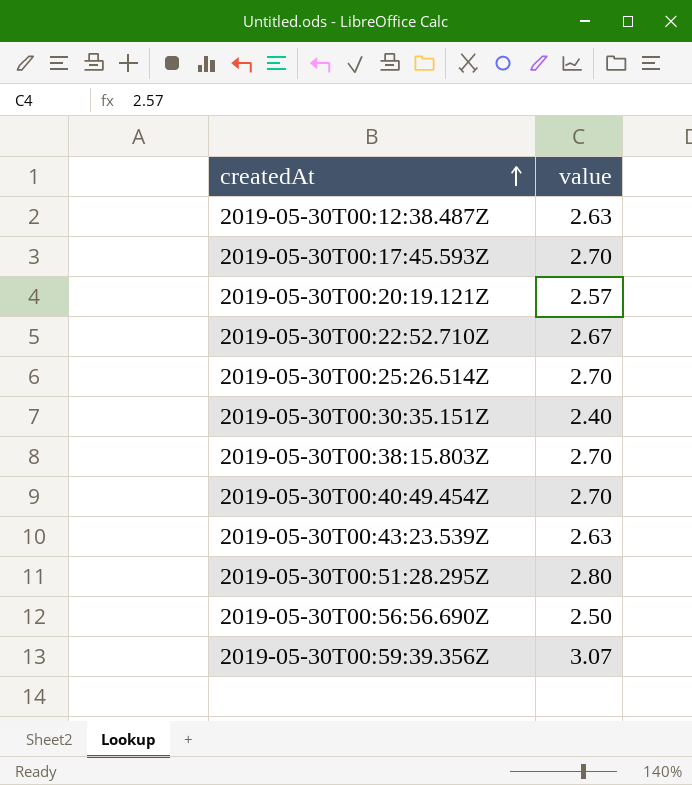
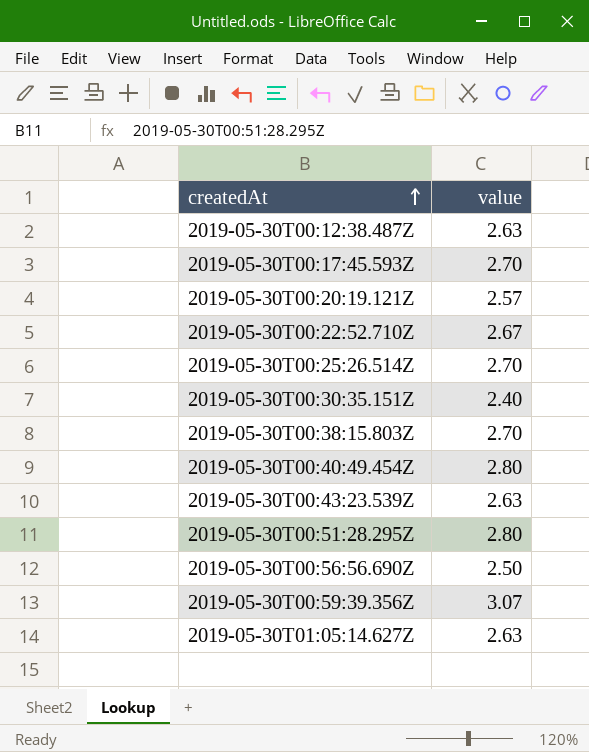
2019-05-30T00:40:49.454Z | value: 2.70 -> 2.80
row 2019-05-30T01:05:14.627Z: none -> 2.63

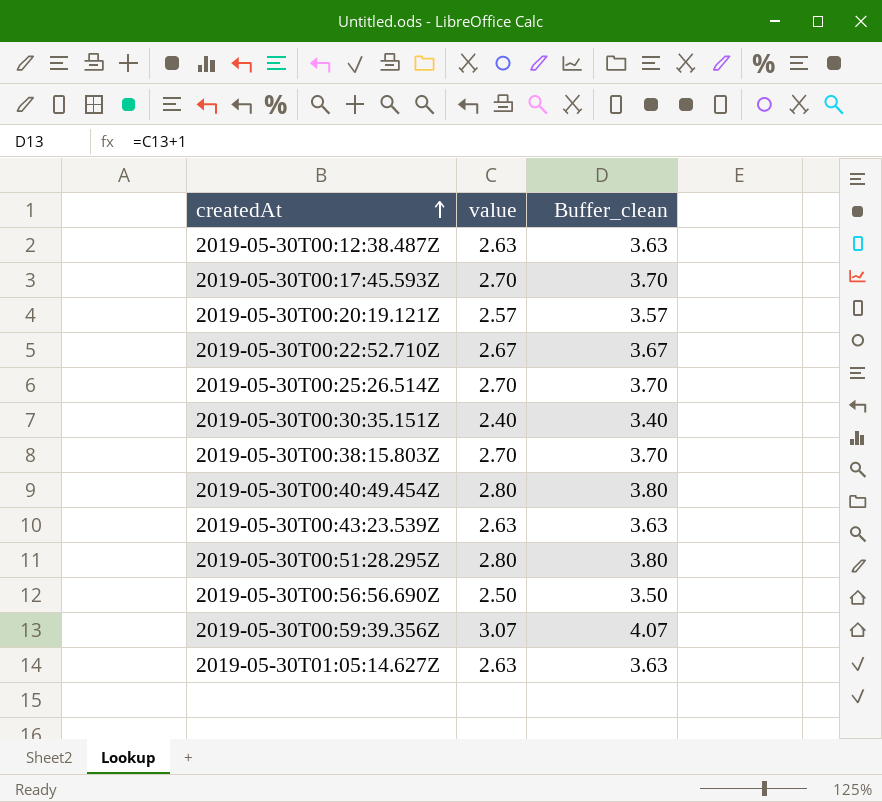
column Buffer_clean | formula: none -> [value] + 1

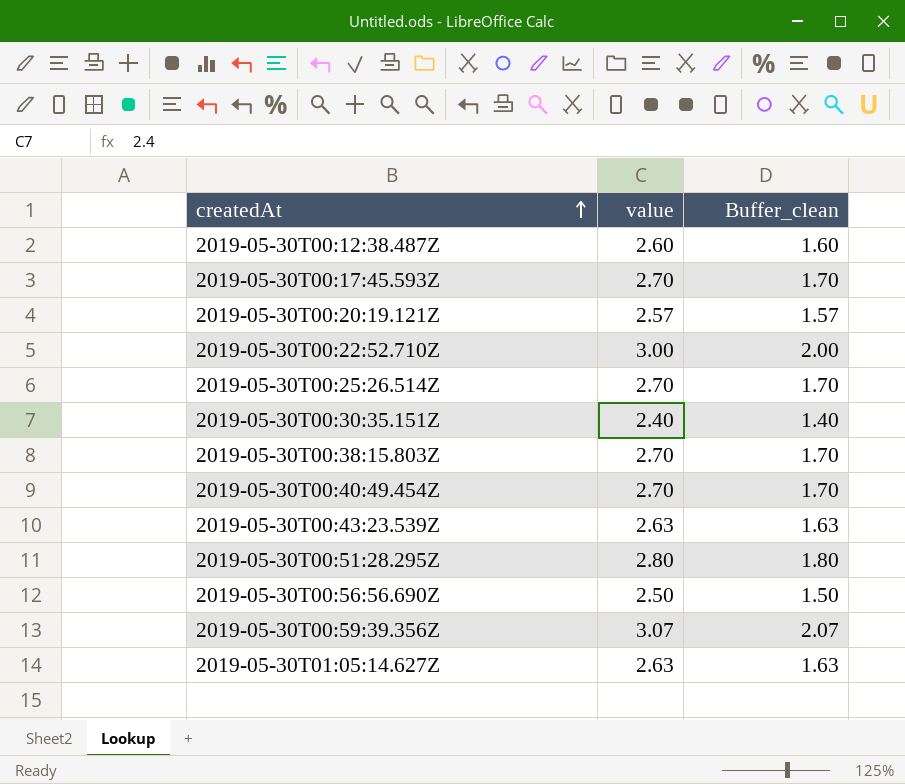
column Buffer_clean | formula: [value] + 1 -> [value] - 1
2019-05-30T00:12:38.487Z | value: 2.63 -> 2.60
2019-05-30T00:22:52.710Z | value: 2.67 -> 3.00
2019-05-30T00:40:49.454Z | value: 2.80 -> 2.70

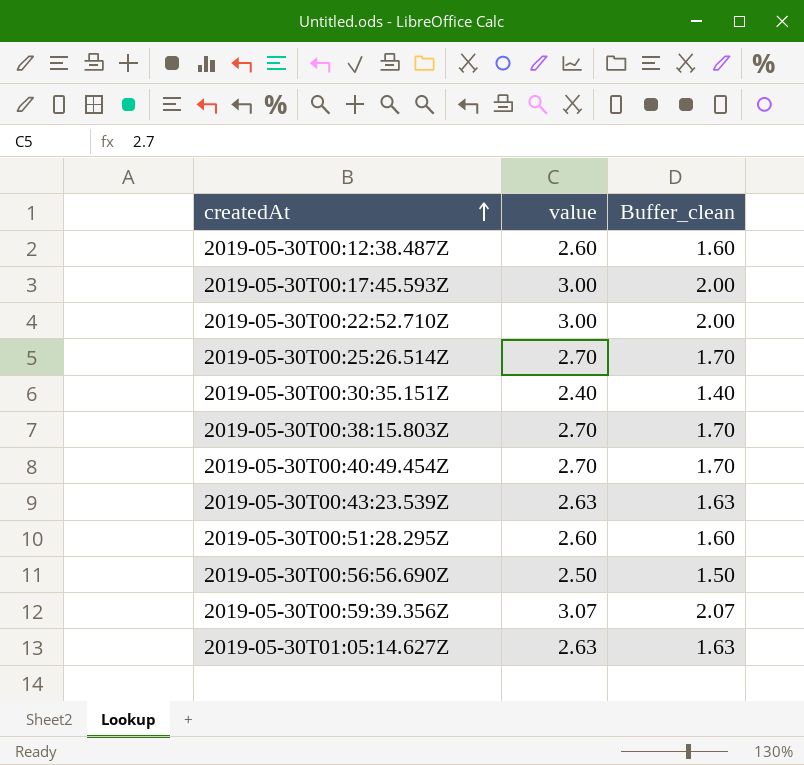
row 2019-05-30T00:20:19.121Z: 2.57 | 1.57 -> none
2019-05-30T00:17:45.593Z | value: 2.70 -> 3.00
2019-05-30T00:17:45.593Z | Buffer_clean: 1.70 -> 2.00
2019-05-30T00:51:28.295Z | value: 2.80 -> 2.60
2019-05-30T00:51:28.295Z | Buffer_clean: 1.80 -> 1.60

